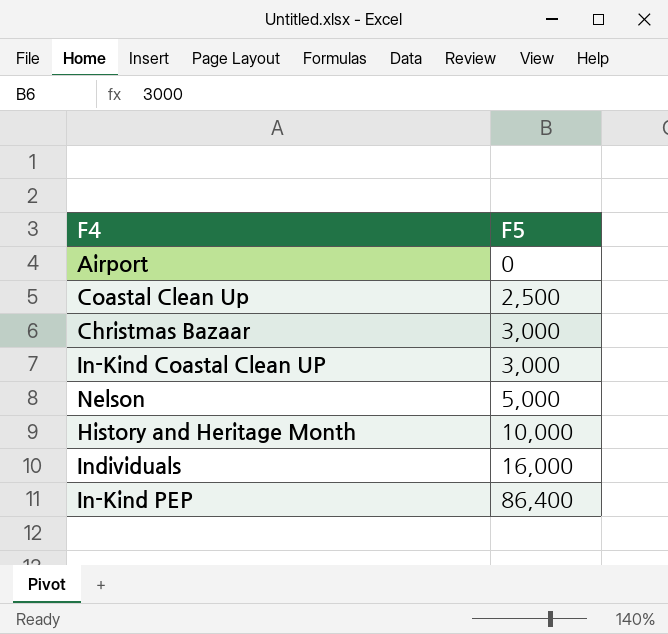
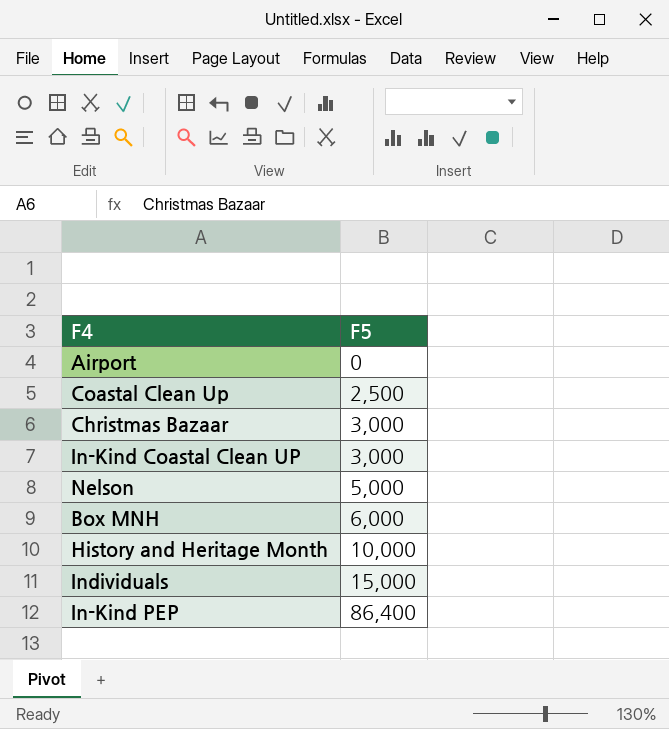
row Box MNH: none -> 6,000
Individuals | F5: 16,000 -> 15,000

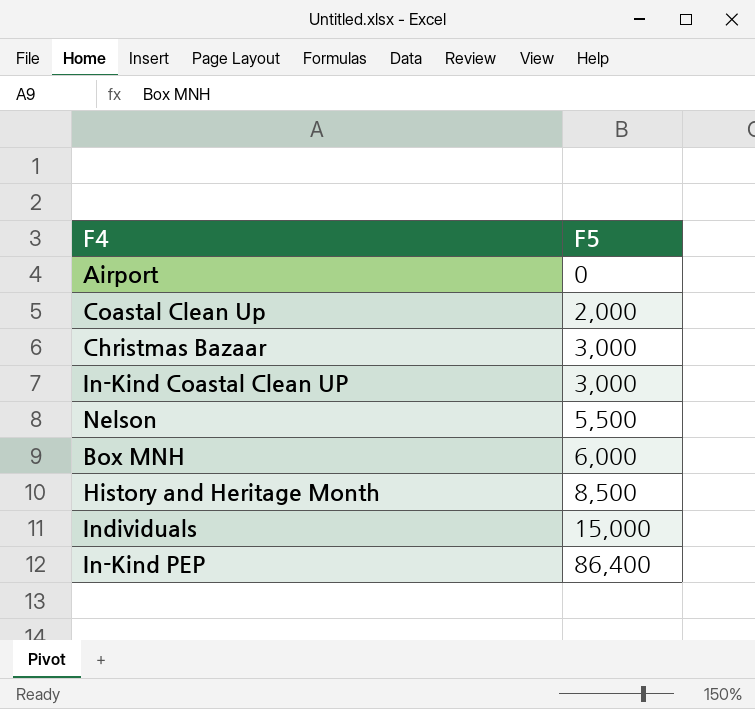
Coastal Clean Up | F5: 2,500 -> 2,000
Nelson | F5: 5,000 -> 5,500
History and Heritage Month | F5: 10,000 -> 8,500

